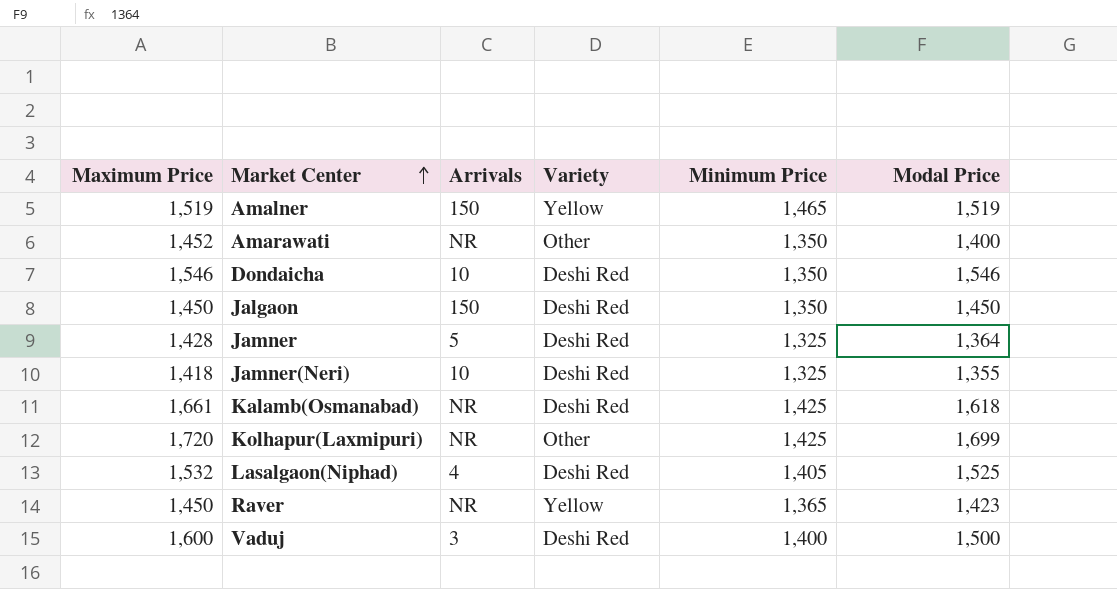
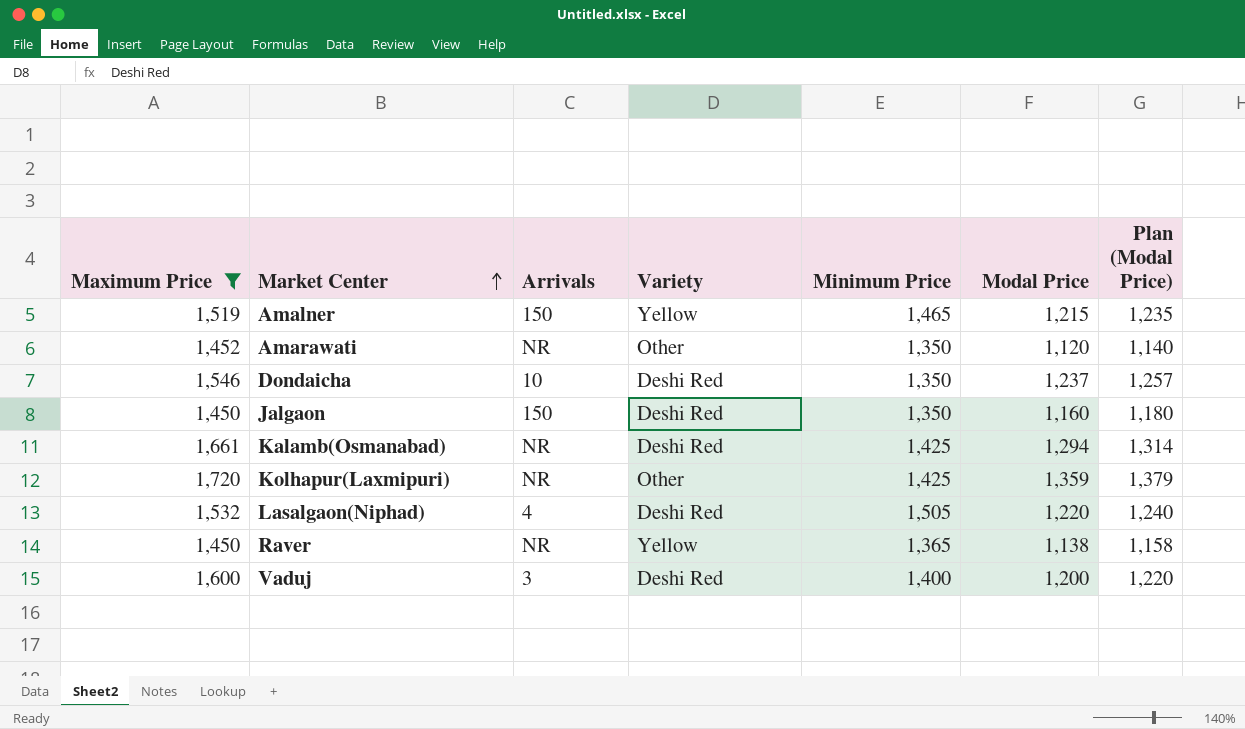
filter: none -> Maximum Price >= 1,450
column Plan (Modal Price) | formula: none -> [Modal Price] + 20
Amalner | Modal Price: 1,519 -> 1,215
Amarawati | Modal Price: 1,400 -> 1,120
Dondaicha | Modal Price: 1,546 -> 1,237
Jalgaon | Modal Price: 1,450 -> 1,160
Kalamb(Osmanabad) | Modal Price: 1,618 -> 1,294
Kolhapur(Laxmipuri) | Modal Price: 1,699 -> 1,359
Lasalgaon(Niphad) | Minimum Price: 1,405 -> 1,505
Lasalgaon(Niphad) | Modal Price: 1,525 -> 1,220
Raver | Modal Price: 1,423 -> 1,138
Vaduj | Modal Price: 1,500 -> 1,200

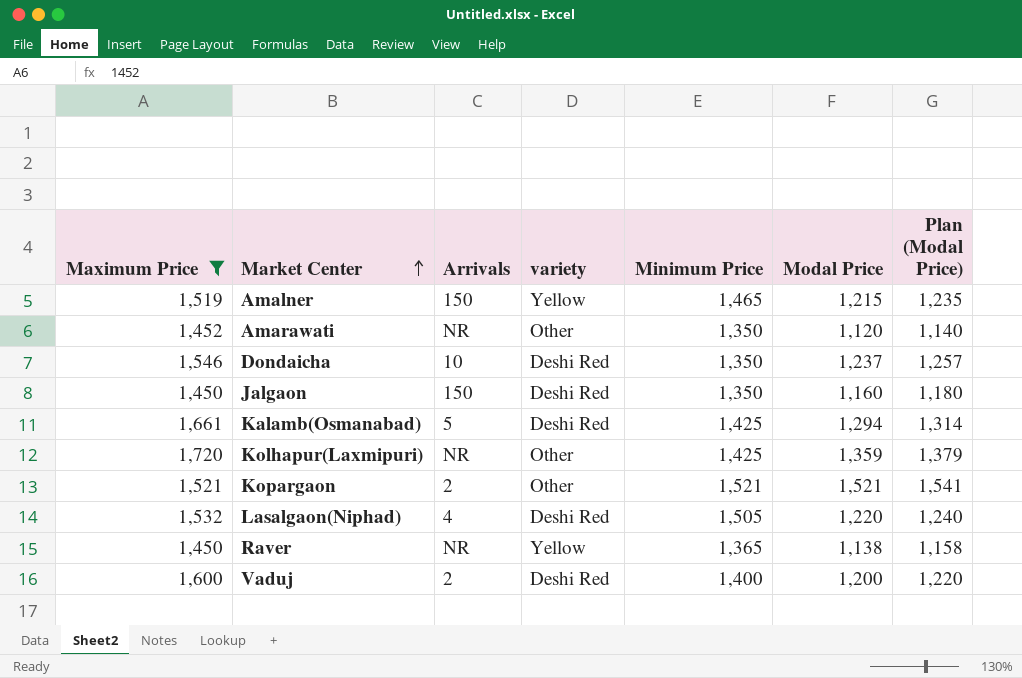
column name: Variety -> variety
Kalamb(Osmanabad) | Arrivals: NR -> 5
row Kopargaon: none -> 1,521 | 2 | Other | 1,521 | 1,521 | 1,541
Vaduj | Arrivals: 3 -> 2

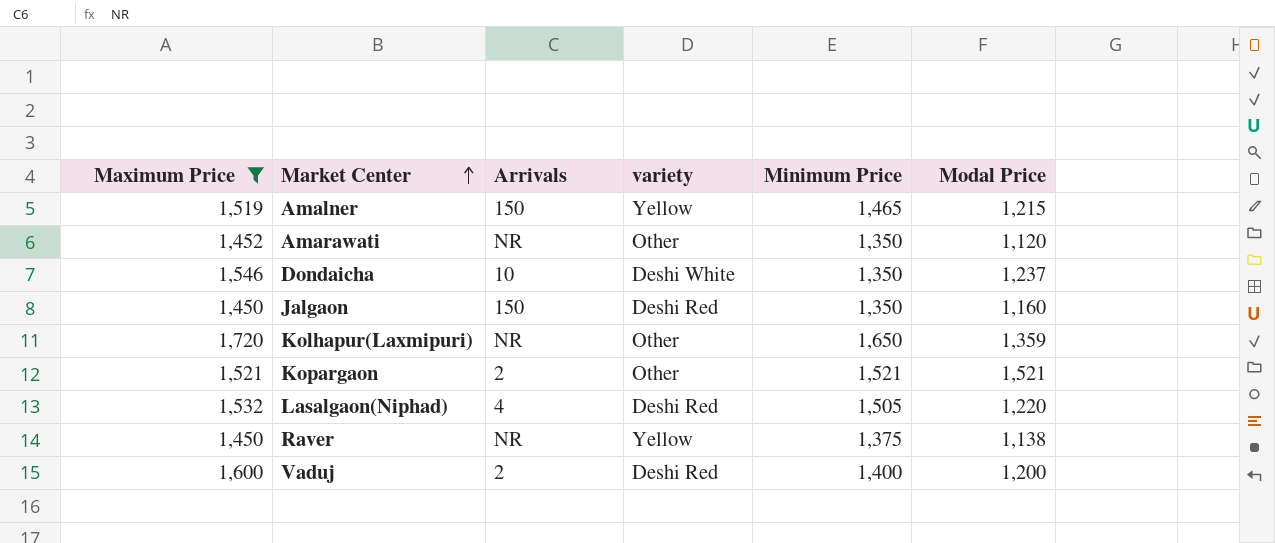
column Plan (Modal Price) | formula: [Modal Price] + 20 -> none
row Kalamb(Osmanabad): 1,661 | 5 | Deshi Red | 1,425 | 1,294 | 1,314 -> none
Dondaicha | variety: Deshi Red -> Deshi White
Kolhapur(Laxmipuri) | Minimum Price: 1,425 -> 1,650
Raver | Minimum Price: 1,365 -> 1,375

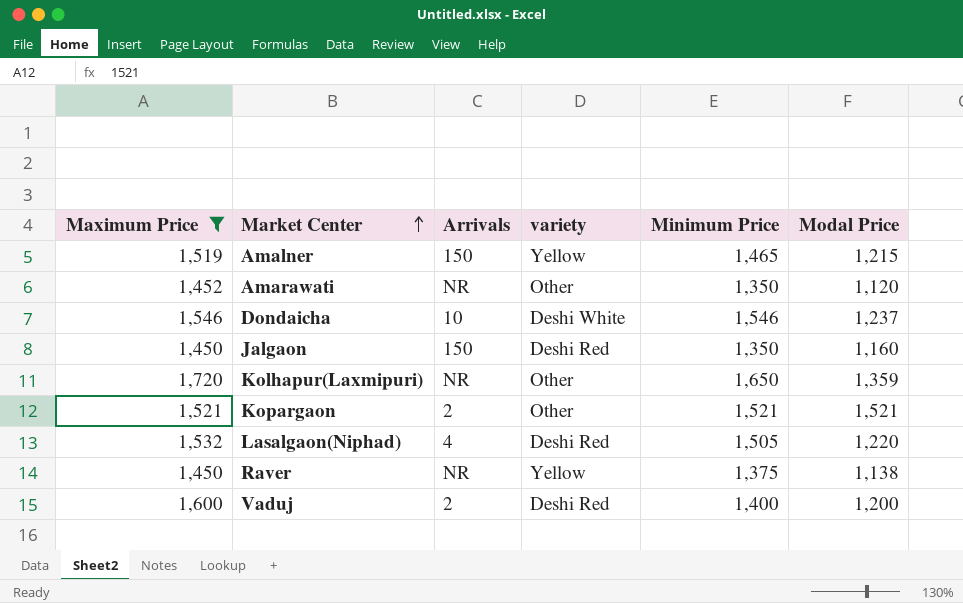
Dondaicha | Minimum Price: 1,350 -> 1,546

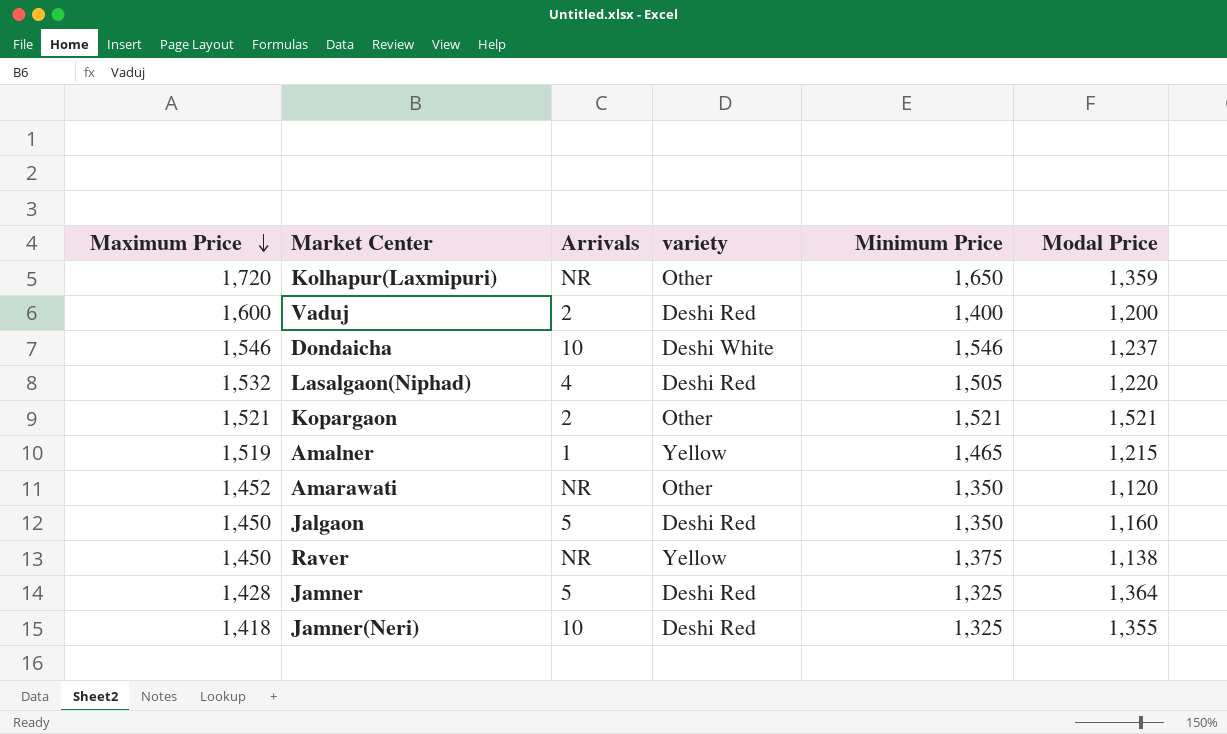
filter: Maximum Price >= 1,450 -> none
row order: Market Center ascending -> Maximum Price descending
Amalner | Arrivals: 150 -> 1
Jalgaon | Arrivals: 150 -> 5

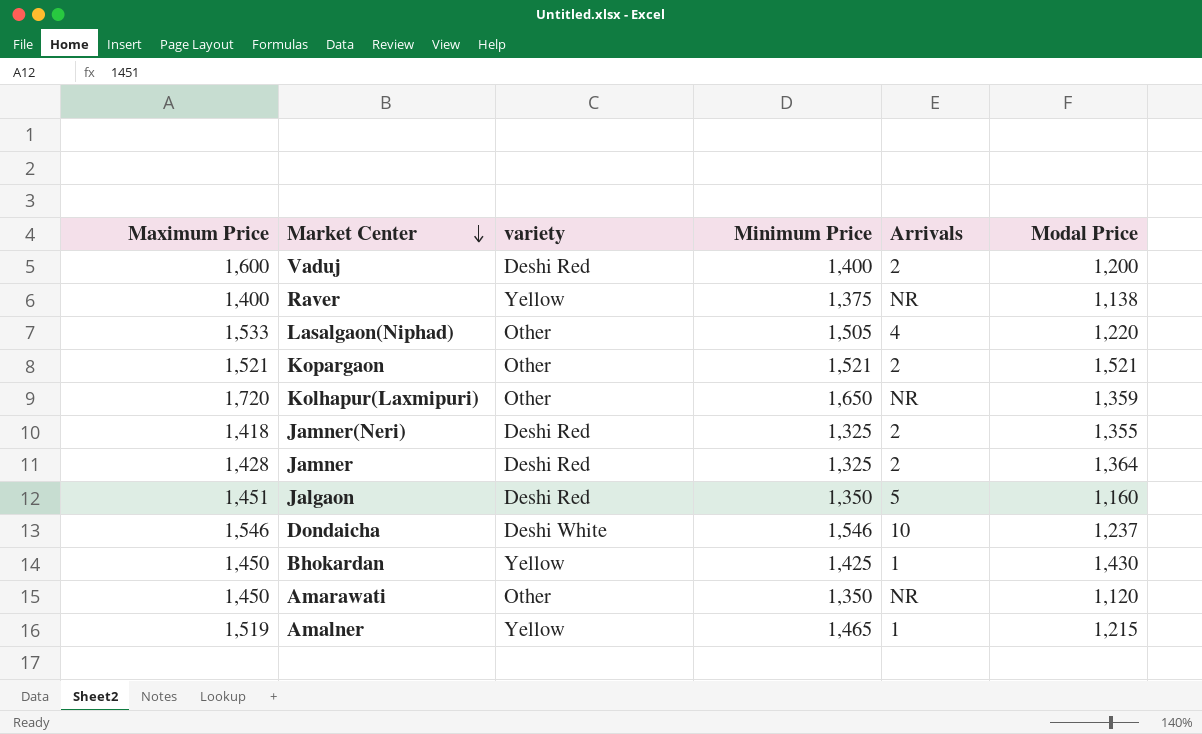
row order: Maximum Price descending -> Market Center descending
column Arrivals | position: 3 -> 5
Raver | Maximum Price: 1,450 -> 1,400
Lasalgaon(Niphad) | Maximum Price: 1,532 -> 1,533
Lasalgaon(Niphad) | variety: Deshi Red -> Other
Jamner(Neri) | Arrivals: 10 -> 2
Jamner | Arrivals: 5 -> 2
Jalgaon | Maximum Price: 1,450 -> 1,451
row Bhokardan: none -> 1,450 | Yellow | 1,425 | 1 | 1,430
Amarawati | Maximum Price: 1,452 -> 1,450

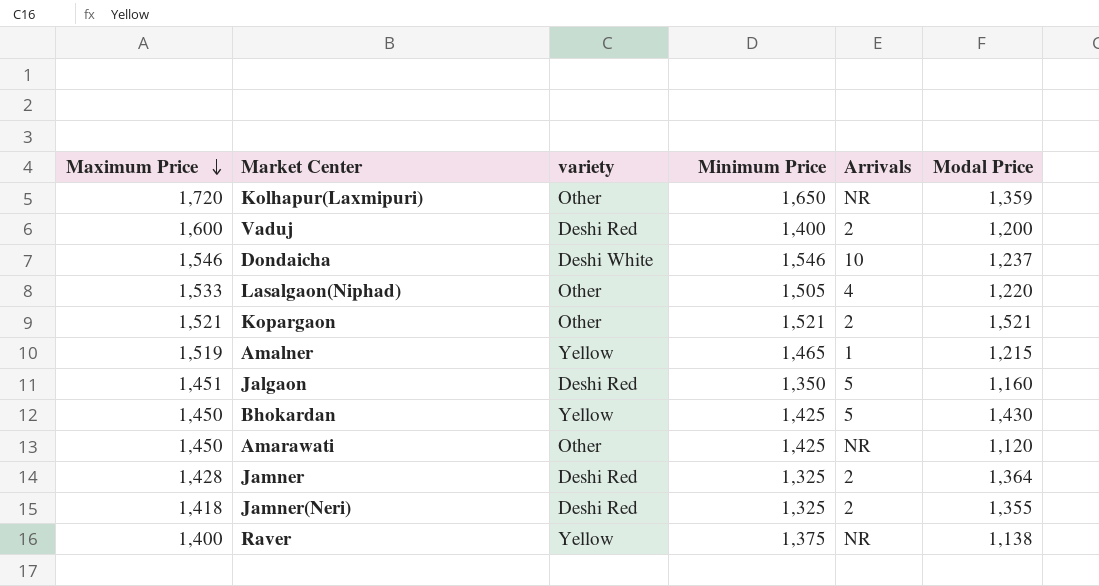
row order: Market Center descending -> Maximum Price descending
Bhokardan | Arrivals: 1 -> 5
Amarawati | Minimum Price: 1,350 -> 1,425

